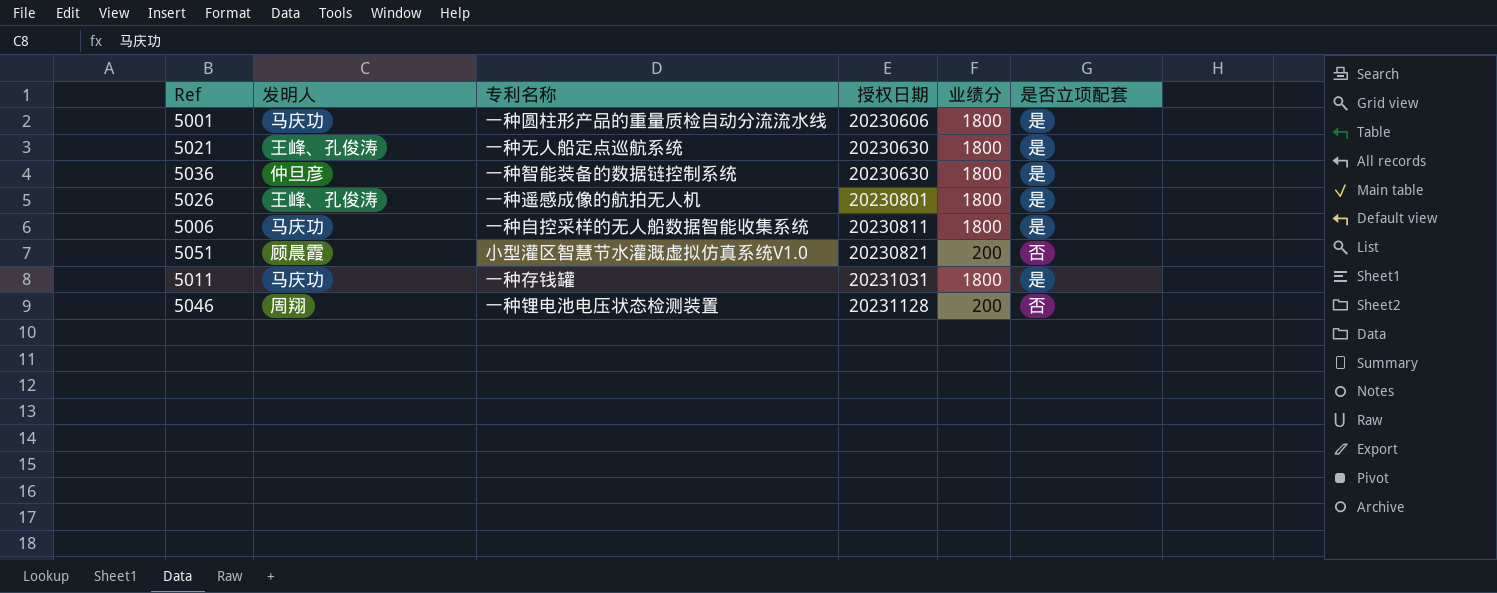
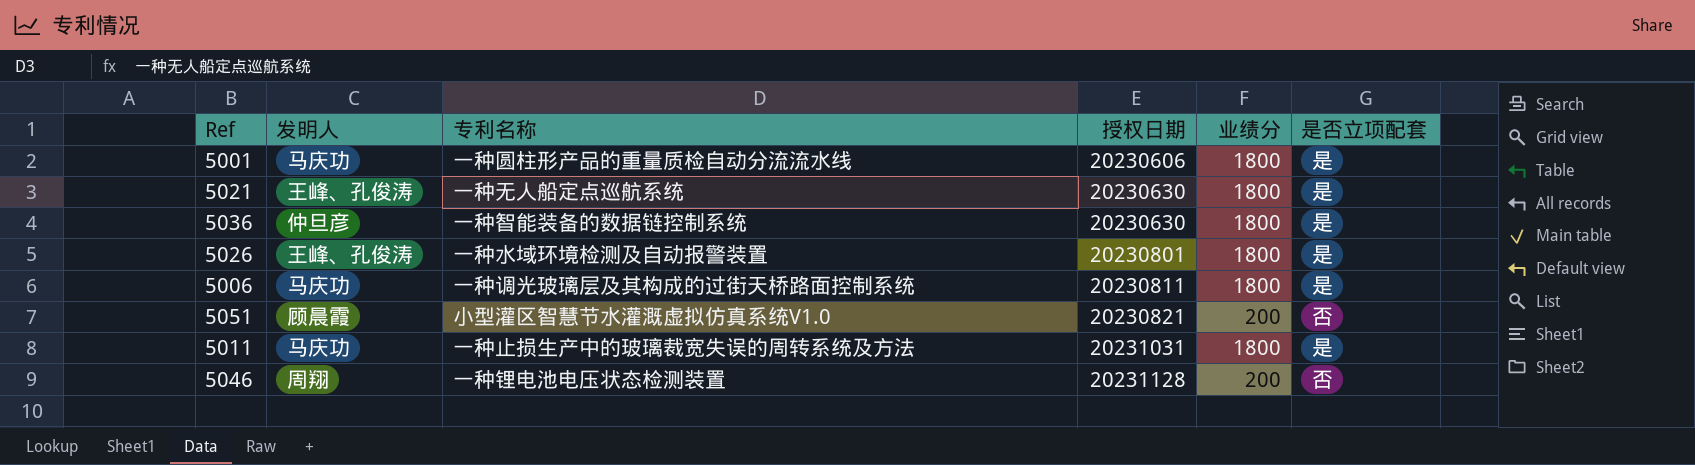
5026 | 专利名称: 一种遥感成像的航拍无人机 -> 一种水域环境检测及自动报警装置
5006 | 专利名称: 一种自控采样的无人船数据智能收集系统 -> 一种调光玻璃层及其构成的过街天桥路面控制系统
5011 | 专利名称: 一种存钱罐 -> 一种止损生产中的玻璃裁宽失误的周转系统及方法

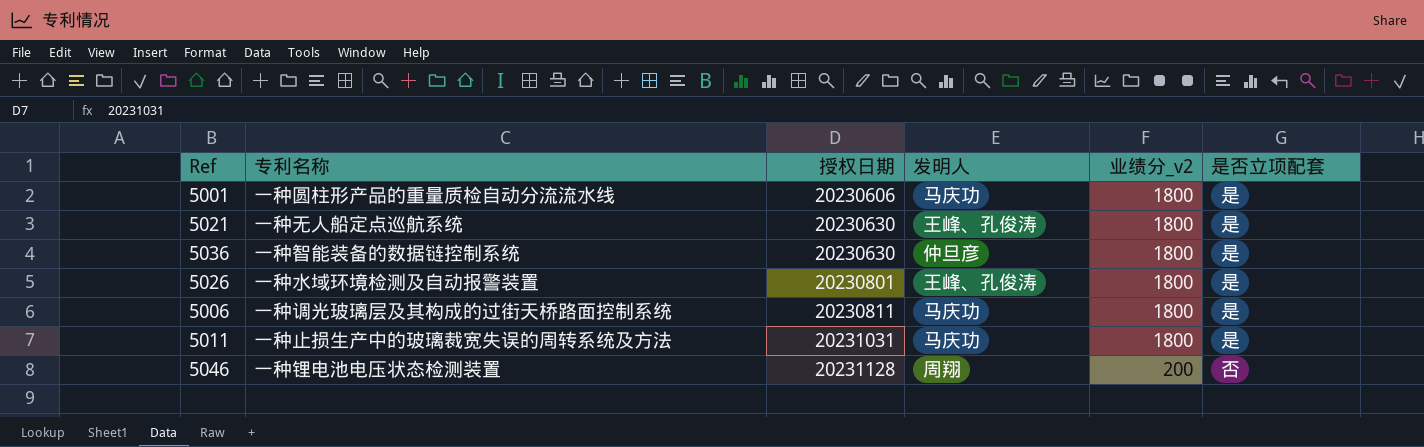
column 发明人 | position: 2 -> 4
column name: 业绩分 -> 业绩分_v2
row 5051: 顾晨霞 | 小型灌区智慧节水灌溉虚拟仿真系统V1.0 | 20230821 | 200 | 否 -> none

